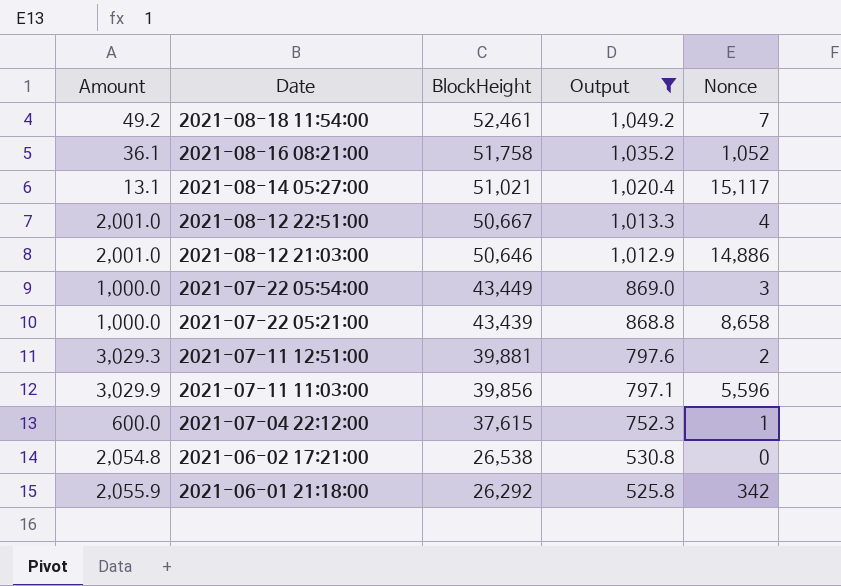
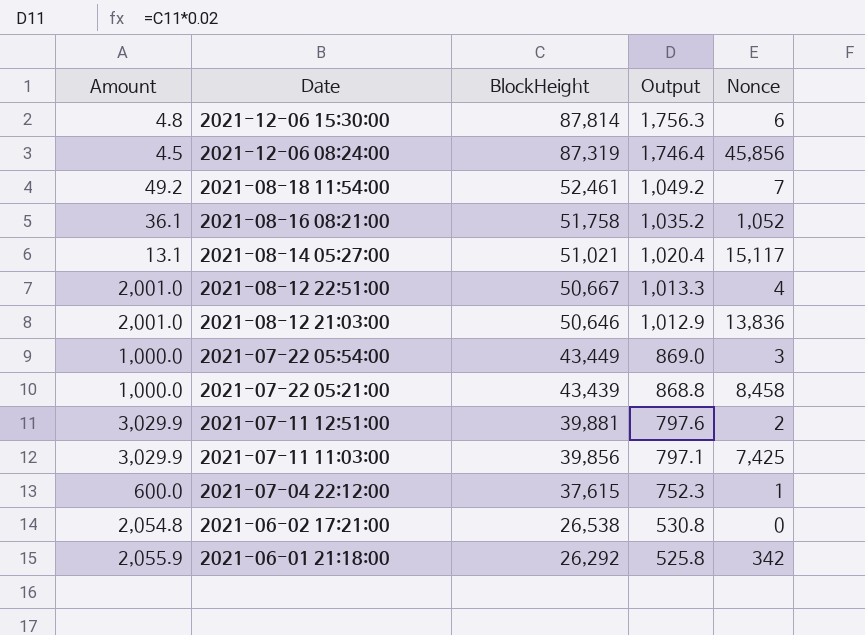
filter: Output <= 1,049.2 -> none
2021-08-12 21:03:00 | Nonce: 14,886 -> 13,836
2021-07-22 05:21:00 | Nonce: 8,658 -> 8,458
2021-07-11 12:51:00 | Amount: 3,029.3 -> 3,029.9
2021-07-11 11:03:00 | Nonce: 5,596 -> 7,425

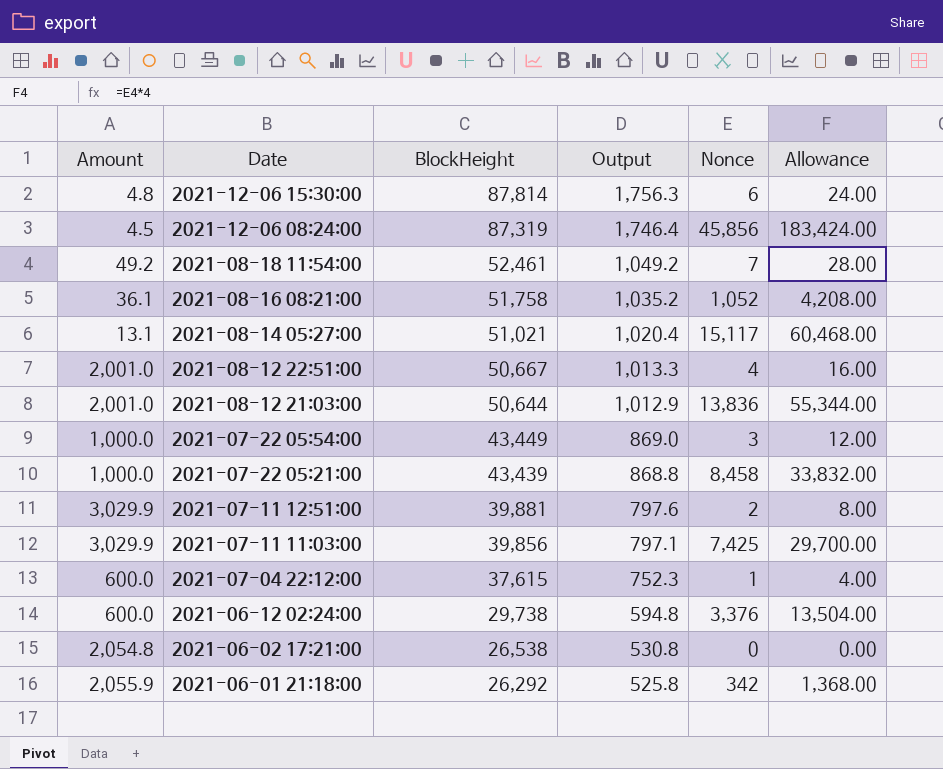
column Allowance | formula: none -> [Nonce] * 4
2021-08-12 21:03:00 | BlockHeight: 50,646 -> 50,644
row 2021-06-12 02:24:00: none -> 600.0 | 29,738 | 594.8 | 3,376 | 13,504.00

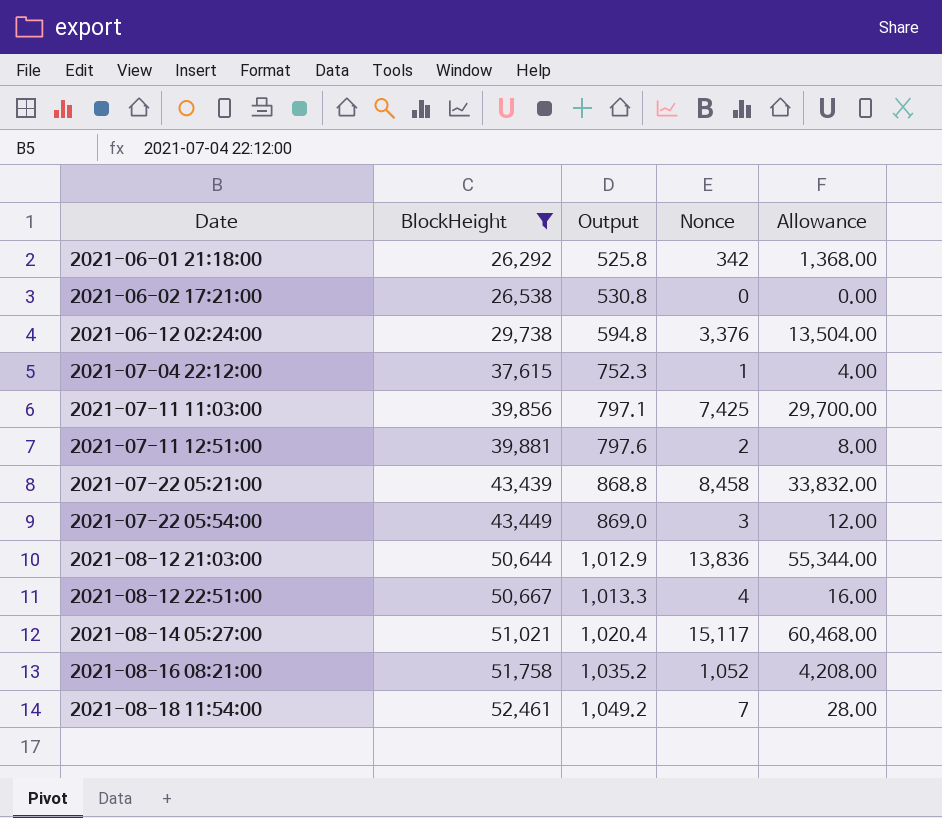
filter: none -> BlockHeight <= 52,461
row order: Date descending -> Date ascending
column Amount | position: 1 -> none

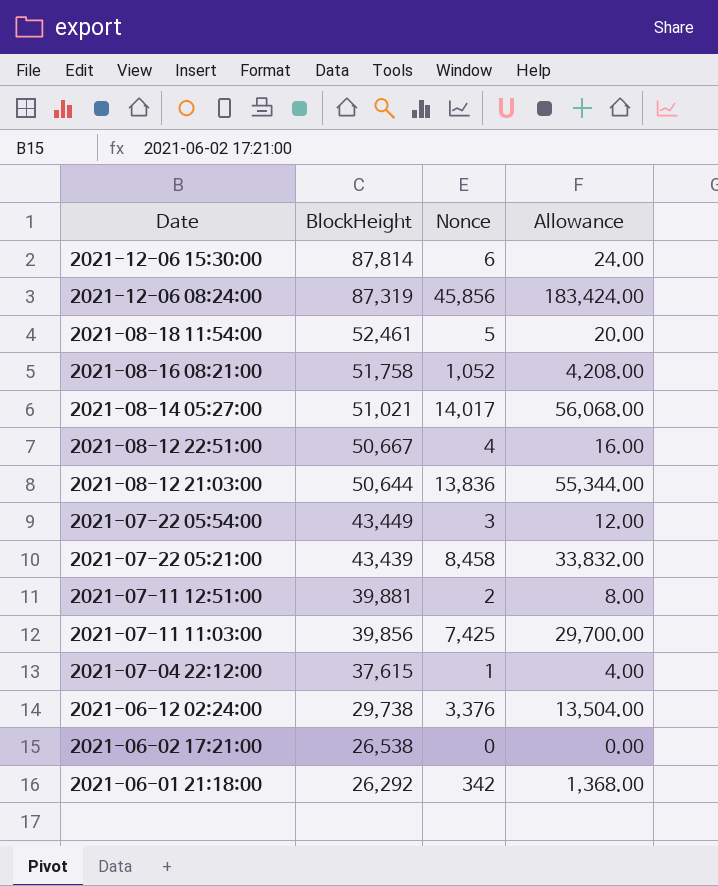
filter: BlockHeight <= 52,461 -> none
row order: Date ascending -> Date descending
column Output | formula: [BlockHeight] * 0.02 -> none
2021-08-18 11:54:00 | Nonce: 7 -> 5
2021-08-18 11:54:00 | Allowance: 28.00 -> 20.00
2021-08-14 05:27:00 | Nonce: 15,117 -> 14,017
2021-08-14 05:27:00 | Allowance: 60,468.00 -> 56,068.00

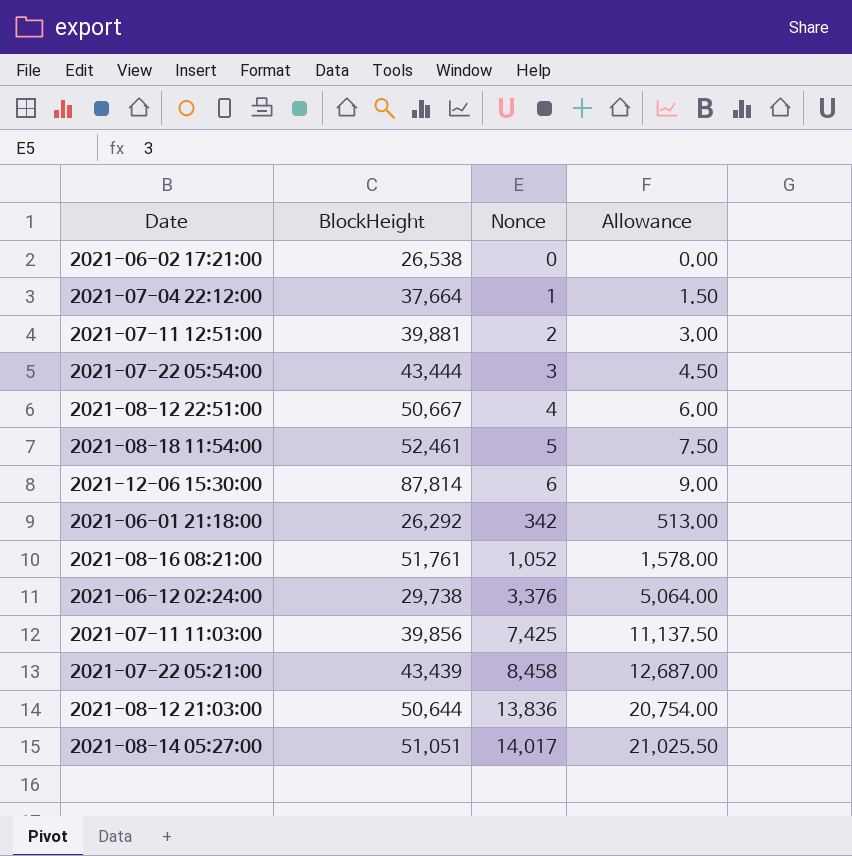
row order: Date descending -> Nonce ascending
column Allowance | formula: [Nonce] * 4 -> [Nonce] * 1.5
row 2021-12-06 08:24:00: 87,319 | 45,856 | 183,424.00 -> none
2021-07-04 22:12:00 | BlockHeight: 37,615 -> 37,664
2021-07-22 05:54:00 | BlockHeight: 43,449 -> 43,444
2021-08-16 08:21:00 | BlockHeight: 51,758 -> 51,761
2021-08-14 05:27:00 | BlockHeight: 51,021 -> 51,051

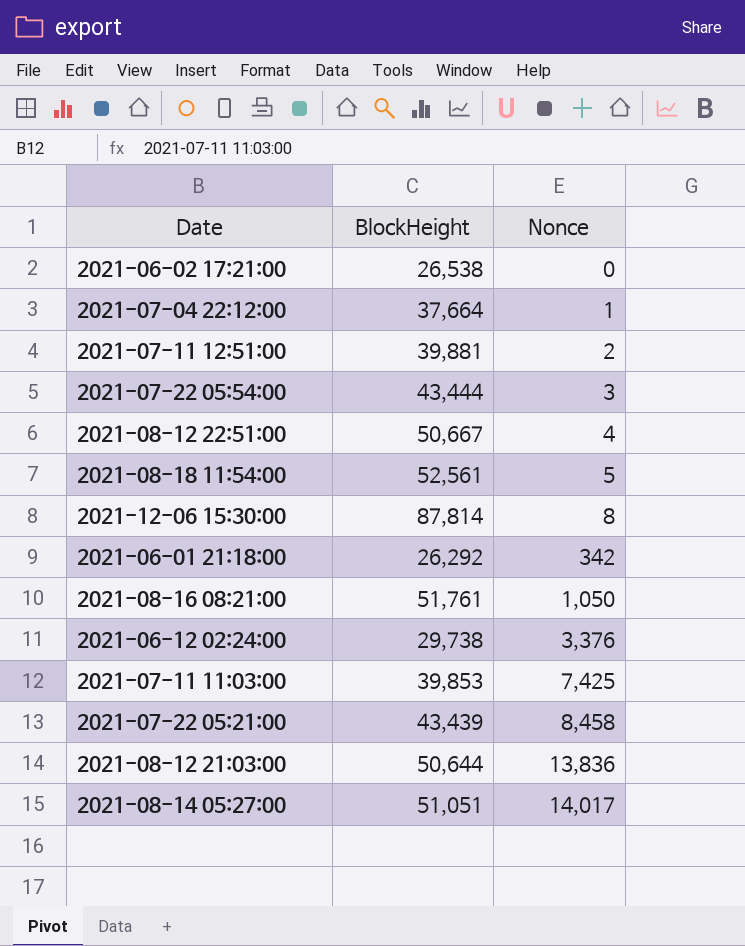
column Allowance | formula: [Nonce] * 1.5 -> none
2021-08-18 11:54:00 | BlockHeight: 52,461 -> 52,561
2021-12-06 15:30:00 | Nonce: 6 -> 8
2021-08-16 08:21:00 | Nonce: 1,052 -> 1,050
2021-07-11 11:03:00 | BlockHeight: 39,856 -> 39,853

